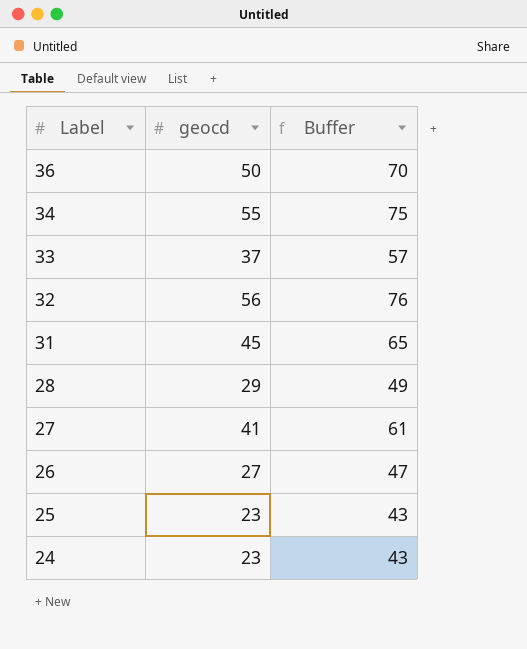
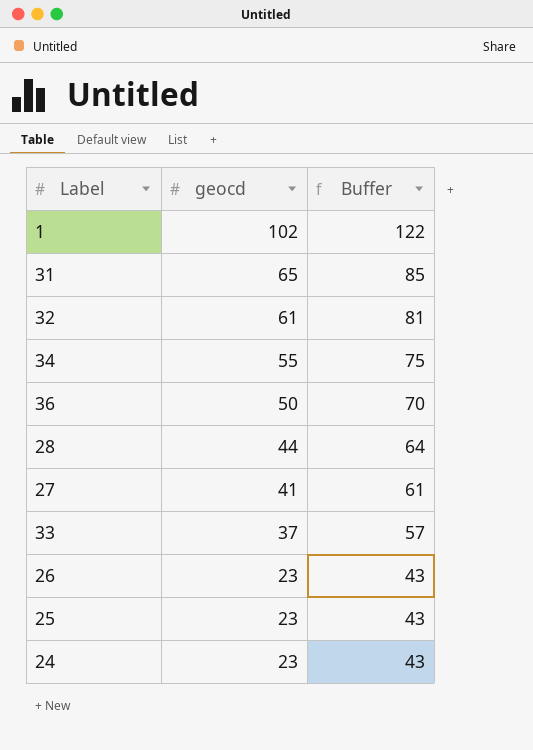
row order: Label descending -> geocd descending
row 1: none -> 102 | 122
31 | geocd: 45 -> 65
31 | Buffer: 65 -> 85
32 | geocd: 56 -> 61
32 | Buffer: 76 -> 81
28 | geocd: 29 -> 44
28 | Buffer: 49 -> 64
26 | geocd: 27 -> 23
26 | Buffer: 47 -> 43

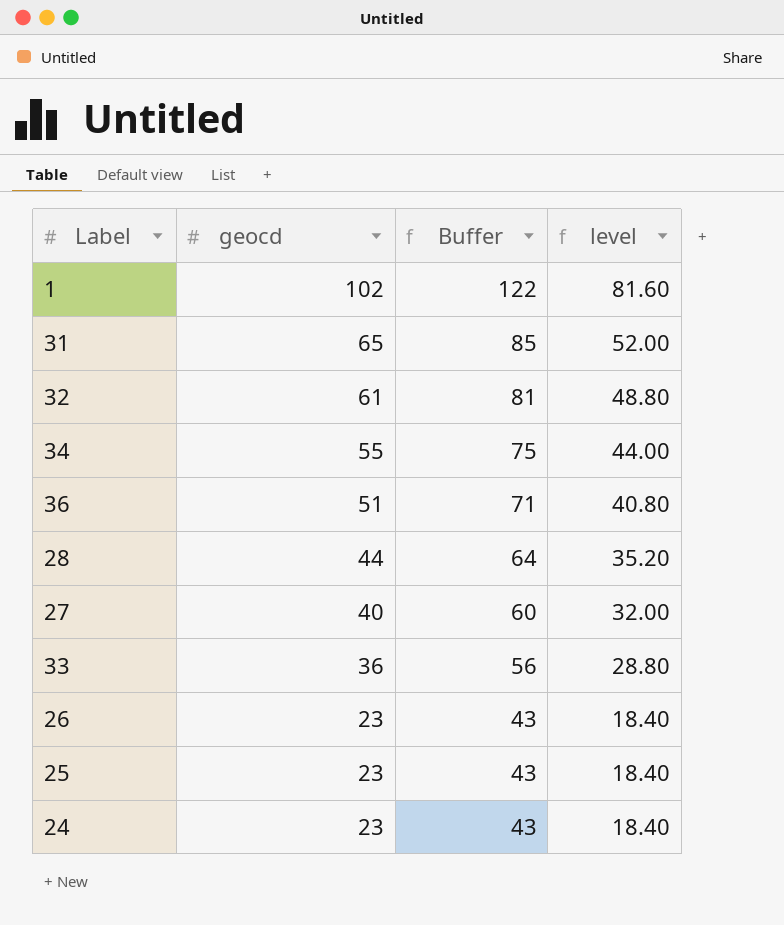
column level | formula: none -> [geocd] * 0.8
36 | geocd: 50 -> 51
36 | Buffer: 70 -> 71
27 | geocd: 41 -> 40
27 | Buffer: 61 -> 60
33 | geocd: 37 -> 36
33 | Buffer: 57 -> 56

